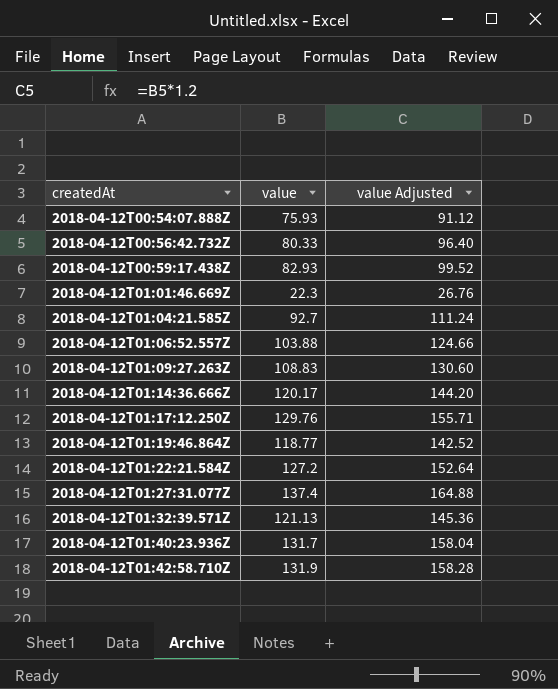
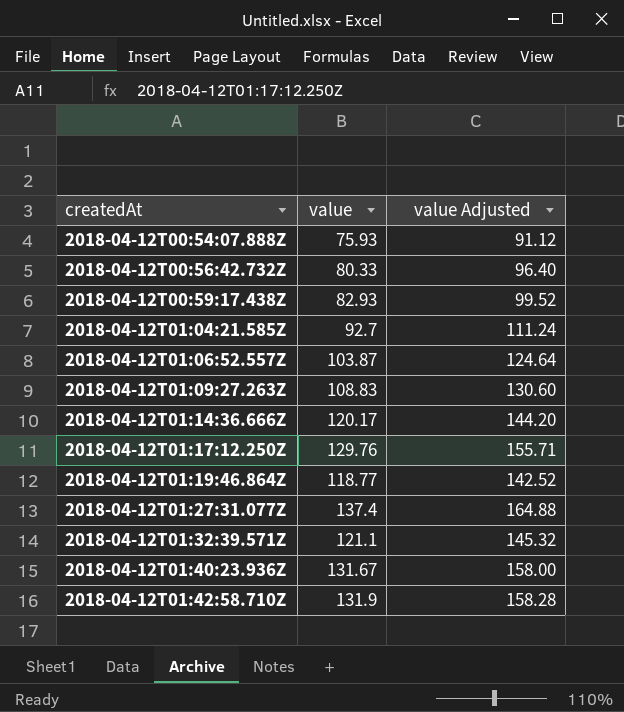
row 2018-04-12T01:01:46.669Z: 22.3 | 26.76 -> none
row 2018-04-12T01:22:21.584Z: 127.2 | 152.64 -> none
2018-04-12T01:06:52.557Z | value: 103.88 -> 103.87
2018-04-12T01:06:52.557Z | value Adjusted: 124.66 -> 124.64
2018-04-12T01:32:39.571Z | value: 121.13 -> 121.1
2018-04-12T01:32:39.571Z | value Adjusted: 145.36 -> 145.32
2018-04-12T01:40:23.936Z | value: 131.7 -> 131.67
2018-04-12T01:40:23.936Z | value Adjusted: 158.04 -> 158.00

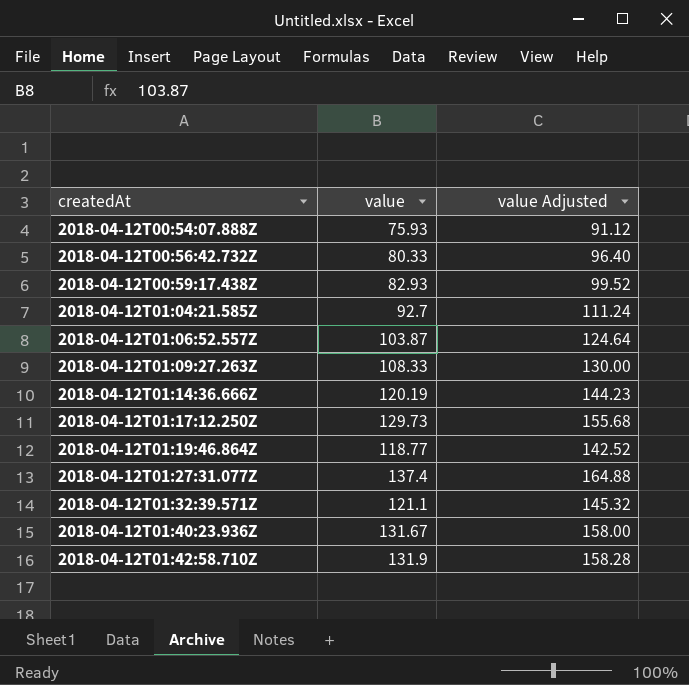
2018-04-12T01:09:27.263Z | value: 108.83 -> 108.33
2018-04-12T01:09:27.263Z | value Adjusted: 130.60 -> 130.00
2018-04-12T01:14:36.666Z | value: 120.17 -> 120.19
2018-04-12T01:14:36.666Z | value Adjusted: 144.20 -> 144.23
2018-04-12T01:17:12.250Z | value: 129.76 -> 129.73
2018-04-12T01:17:12.250Z | value Adjusted: 155.71 -> 155.68

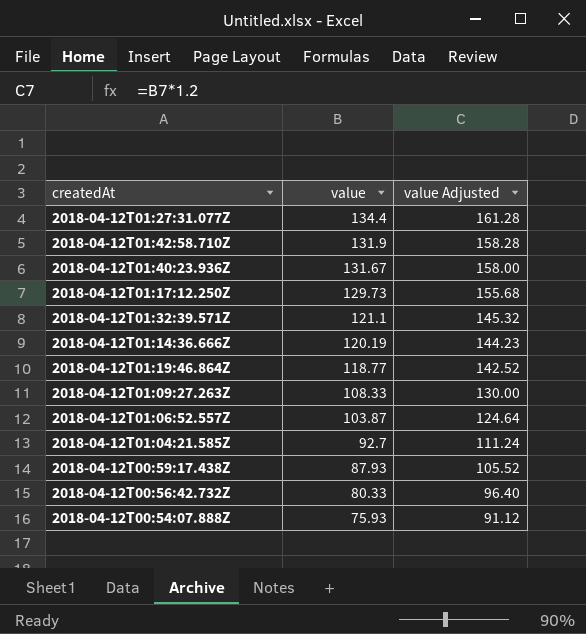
row order: createdAt ascending -> value descending
2018-04-12T01:27:31.077Z | value: 137.4 -> 134.4
2018-04-12T01:27:31.077Z | value Adjusted: 164.88 -> 161.28
2018-04-12T00:59:17.438Z | value: 82.93 -> 87.93
2018-04-12T00:59:17.438Z | value Adjusted: 99.52 -> 105.52

